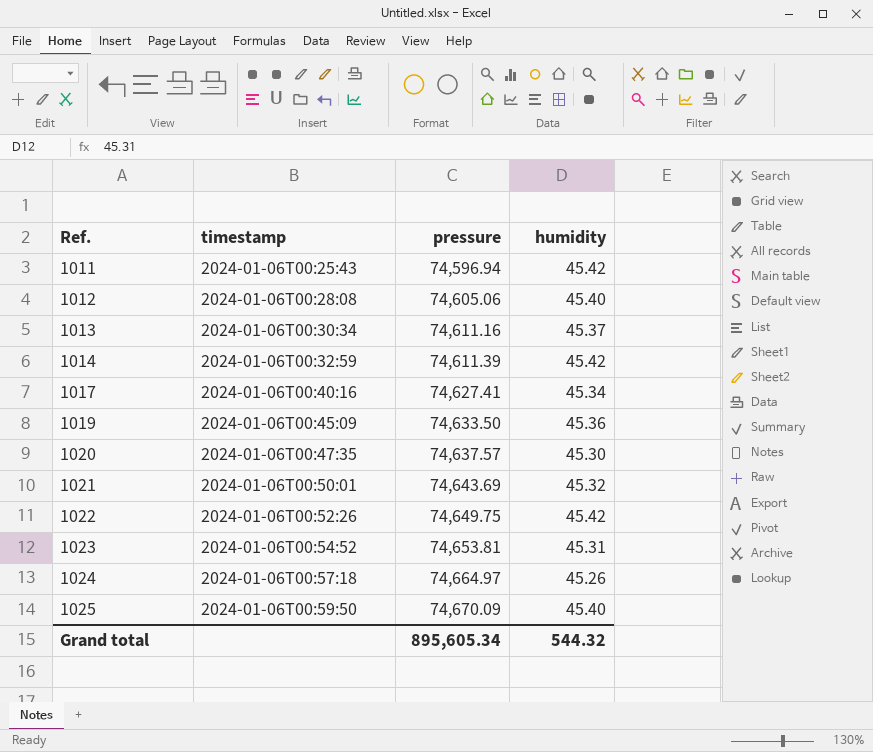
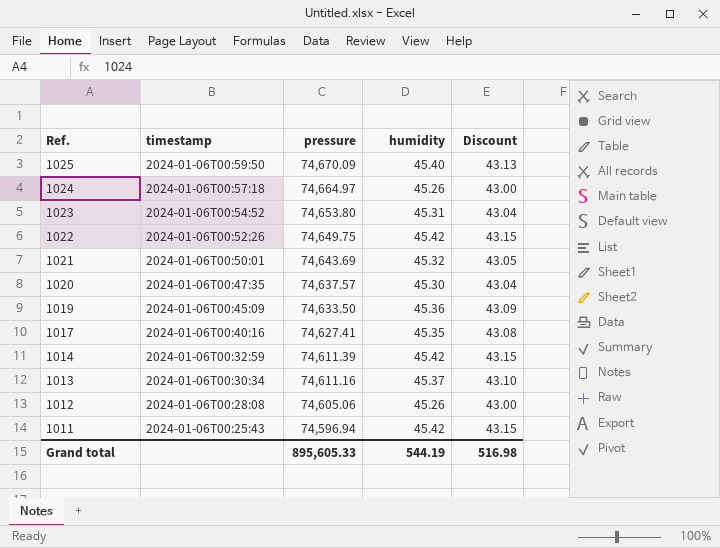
row order: Ref. ascending -> Ref. descending
column Discount | formula: none -> [humidity] * 0.95
1023 | pressure: 74,653.81 -> 74,653.80
1017 | humidity: 45.34 -> 45.35
1012 | humidity: 45.40 -> 45.26
Grand total | pressure: 895,605.34 -> 895,605.33
Grand total | humidity: 544.32 -> 544.19

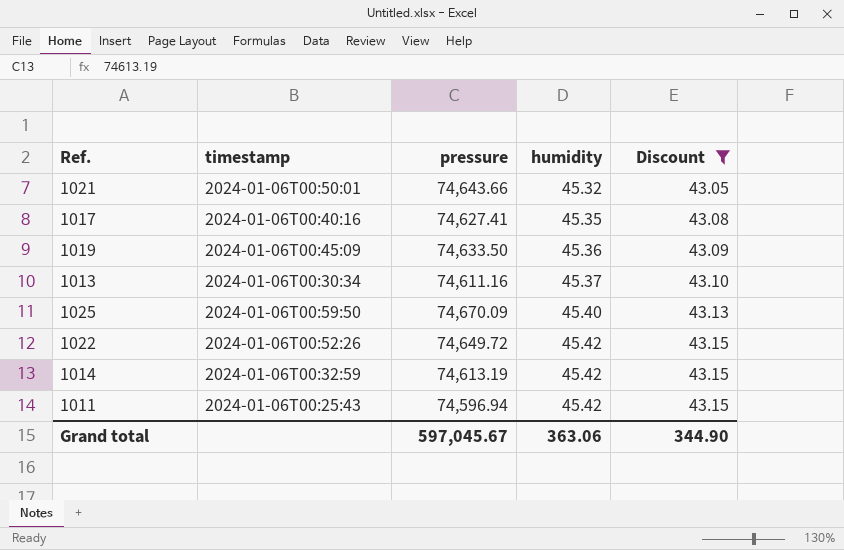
filter: none -> Discount >= 43.05
row order: Ref. descending -> humidity ascending
1021 | pressure: 74,643.69 -> 74,643.66
1022 | pressure: 74,649.75 -> 74,649.72
1014 | pressure: 74,611.39 -> 74,613.19
Grand total | pressure: 895,605.33 -> 597,045.67
Grand total | humidity: 544.19 -> 363.06
Grand total | Discount: 516.98 -> 344.90

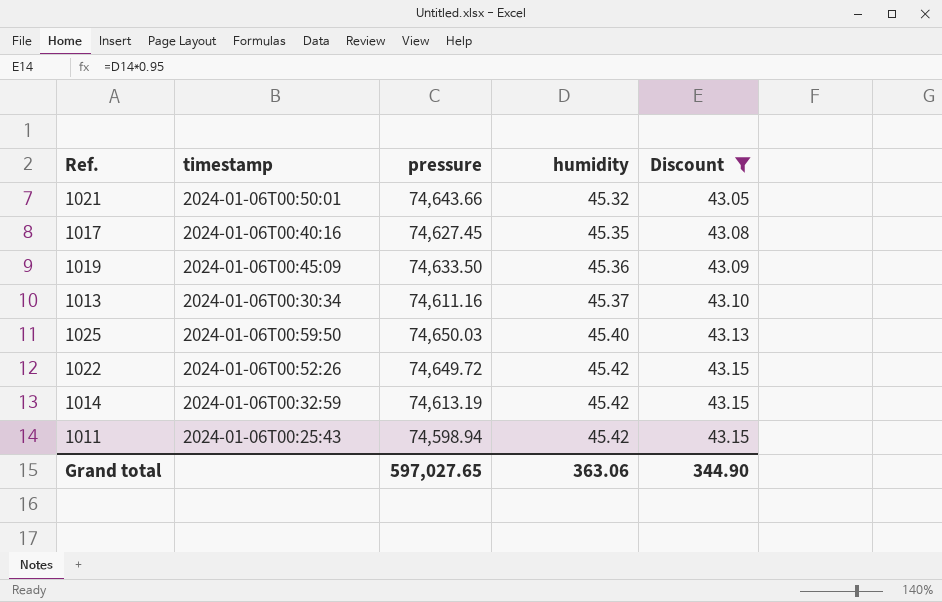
1017 | pressure: 74,627.41 -> 74,627.45
1025 | pressure: 74,670.09 -> 74,650.03
1011 | pressure: 74,596.94 -> 74,598.94
Grand total | pressure: 597,045.67 -> 597,027.65

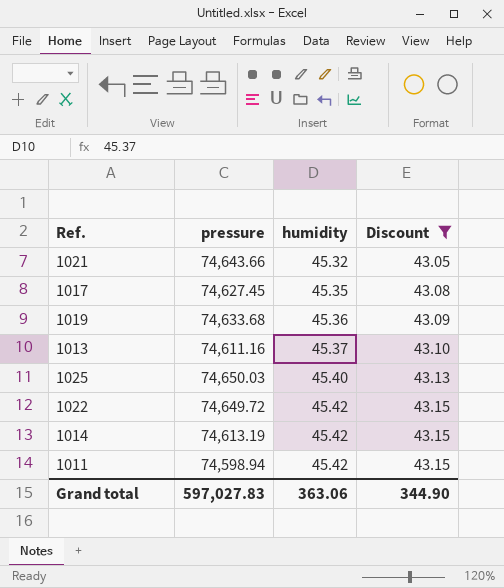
column timestamp | position: 2 -> none
1019 | pressure: 74,633.50 -> 74,633.68
Grand total | pressure: 597,027.65 -> 597,027.83

